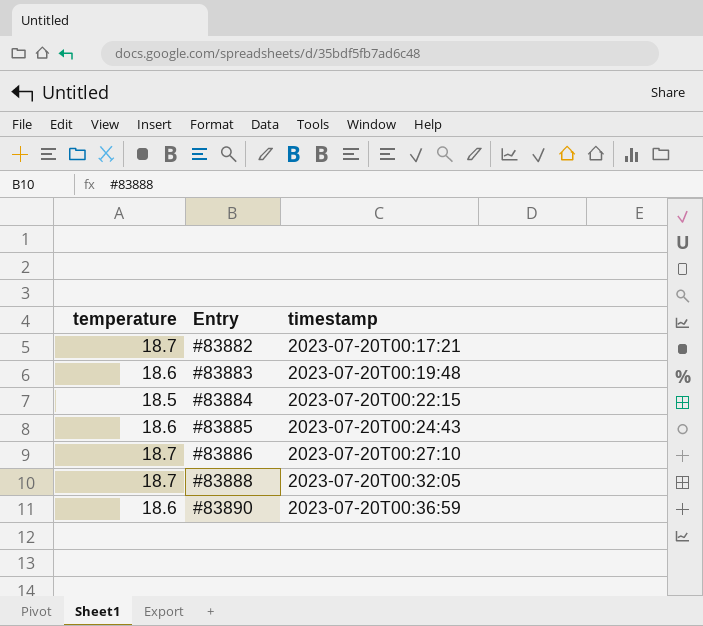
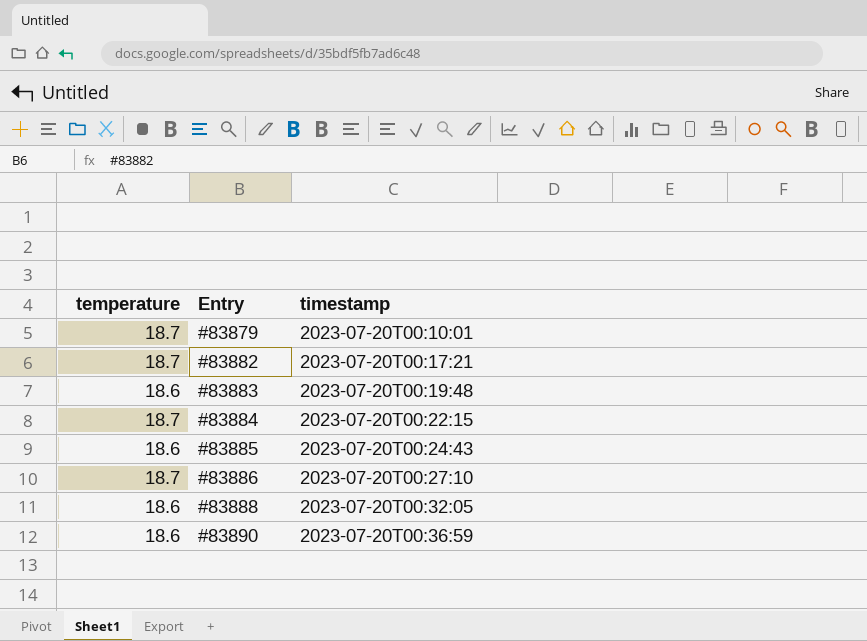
row #83879: none -> 18.7 | 2023-07-20T00:10:01
#83884 | temperature: 18.5 -> 18.7
#83888 | temperature: 18.7 -> 18.6

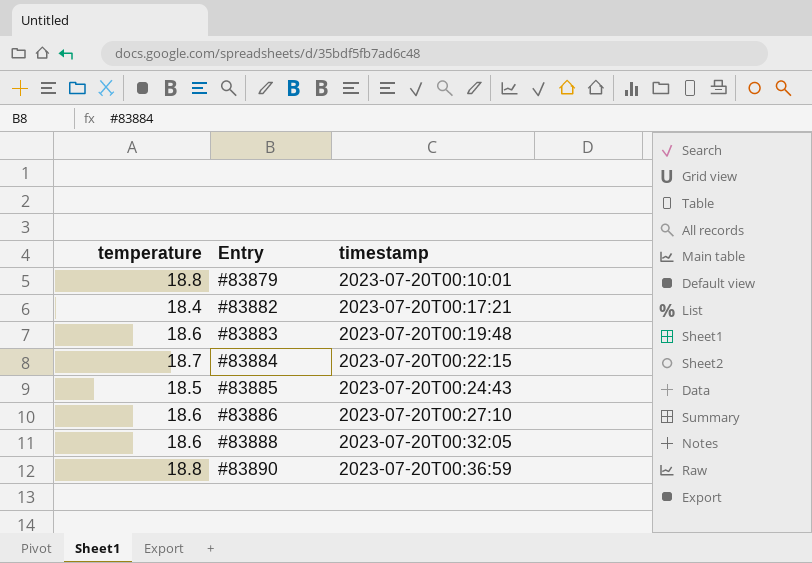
#83879 | temperature: 18.7 -> 18.8
#83882 | temperature: 18.7 -> 18.4
#83885 | temperature: 18.6 -> 18.5
#83886 | temperature: 18.7 -> 18.6
#83890 | temperature: 18.6 -> 18.8

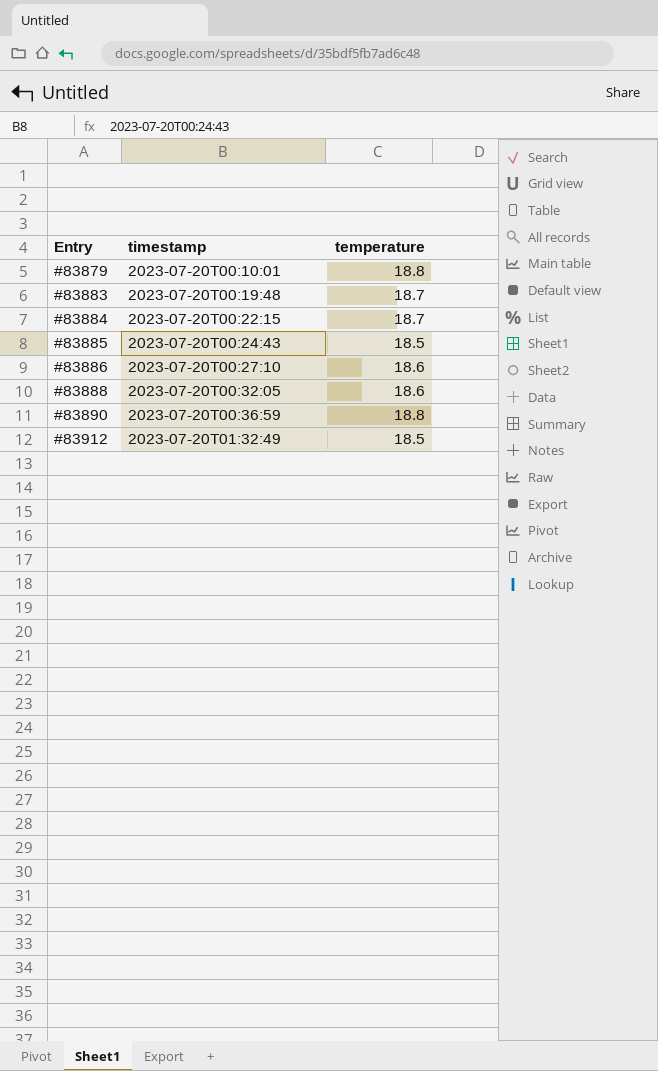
column temperature | position: 1 -> 3
row #83882: 18.4 | 2023-07-20T00:17:21 -> none
#83883 | temperature: 18.6 -> 18.7
row #83912: none -> 2023-07-20T01:32:49 | 18.5

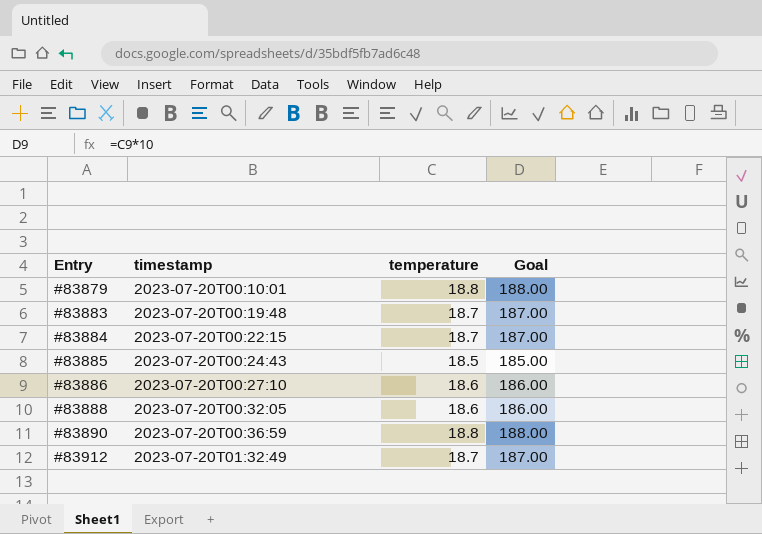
column Goal | formula: none -> [temperature] * 10
#83912 | temperature: 18.5 -> 18.7

